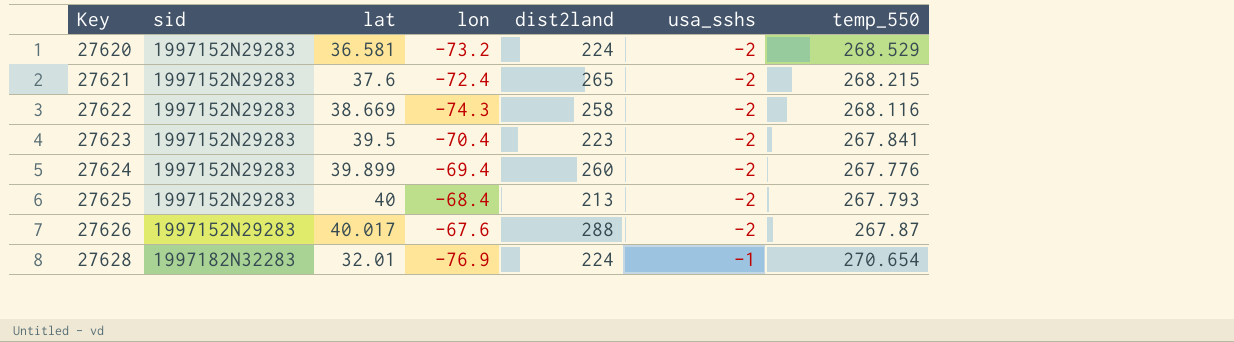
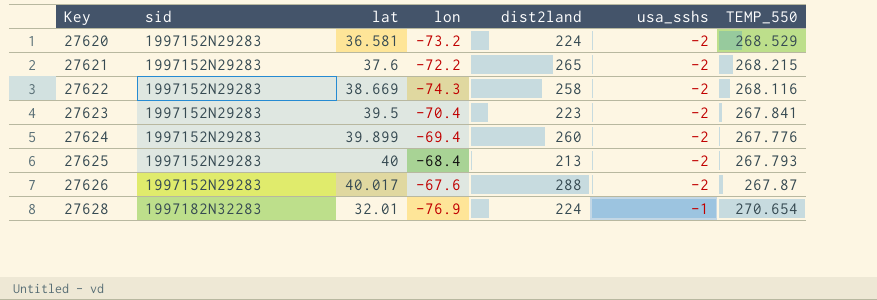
column name: temp_550 -> TEMP_550
27621 | lon: -72.4 -> -72.2

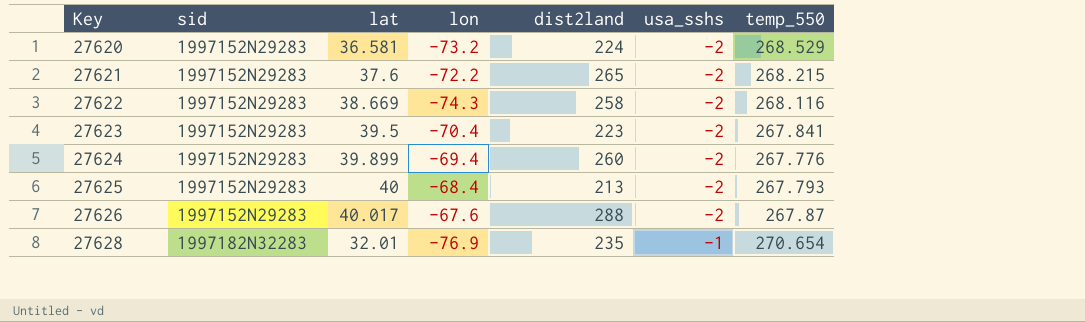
column name: TEMP_550 -> temp_550
27628 | dist2land: 224 -> 235

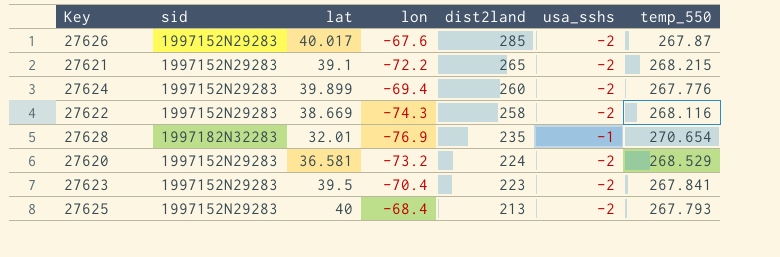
row order: Key ascending -> dist2land descending
27626 | dist2land: 288 -> 285
27621 | lat: 37.6 -> 39.1

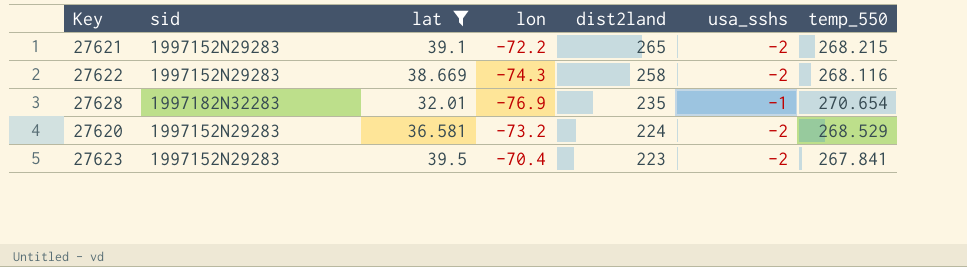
filter: none -> lat <= 39.5

